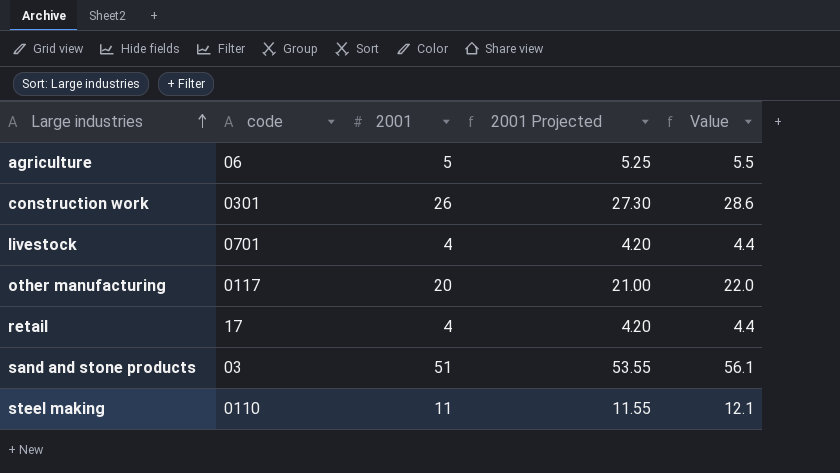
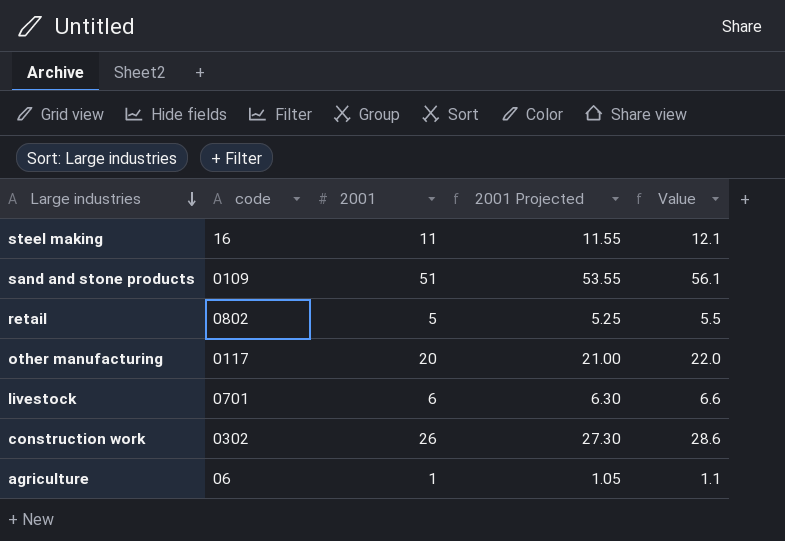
row order: Large industries ascending -> Large industries descending
steel making | code: 0110 -> 16
sand and stone products | code: 03 -> 0109
retail | code: 17 -> 0802
retail | 2001: 4 -> 5
retail | 2001 Projected: 4.20 -> 5.25
retail | Value: 4.4 -> 5.5
livestock | 2001: 4 -> 6
livestock | 2001 Projected: 4.20 -> 6.30
livestock | Value: 4.4 -> 6.6
construction work | code: 0301 -> 0302
agriculture | 2001: 5 -> 1
agriculture | 2001 Projected: 5.25 -> 1.05
agriculture | Value: 5.5 -> 1.1

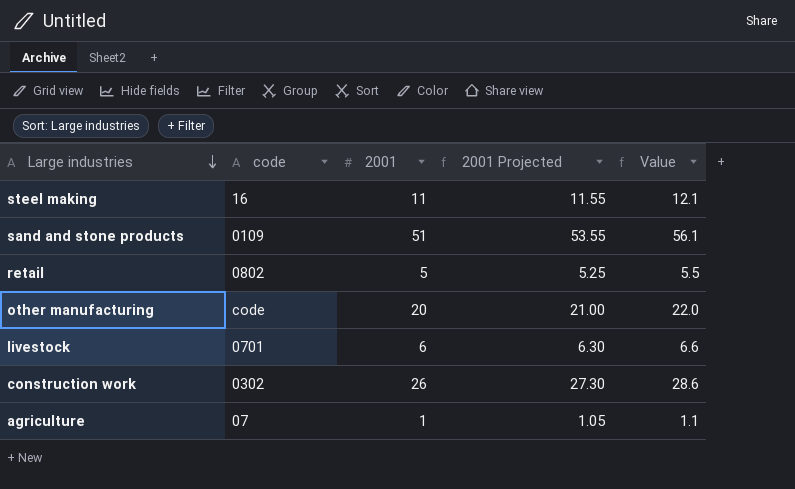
other manufacturing | code: 0117 -> code
agriculture | code: 06 -> 07

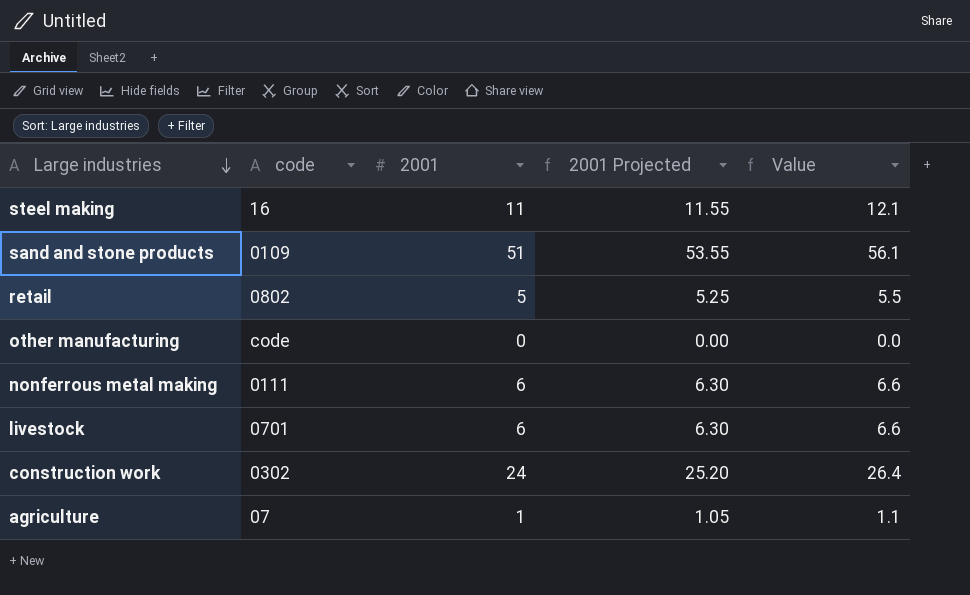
other manufacturing | 2001: 20 -> 0
other manufacturing | 2001 Projected: 21.00 -> 0.00
other manufacturing | Value: 22.0 -> 0.0
row nonferrous metal making: none -> 0111 | 6 | 6.30 | 6.6
construction work | 2001: 26 -> 24
construction work | 2001 Projected: 27.30 -> 25.20
construction work | Value: 28.6 -> 26.4

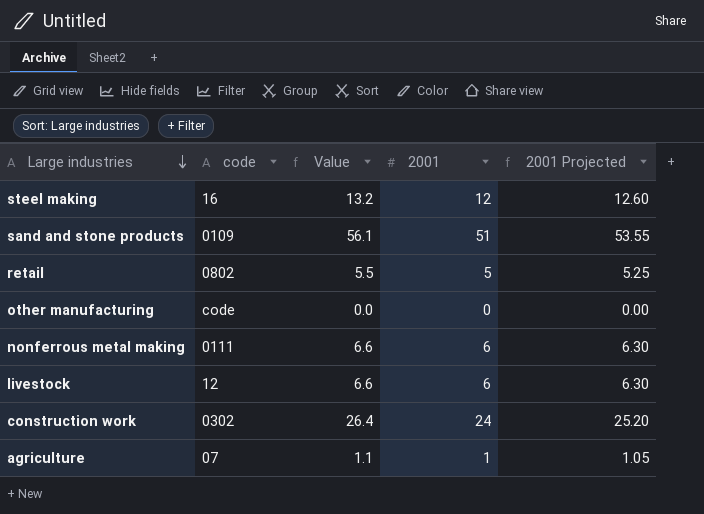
column Value | position: 5 -> 3
steel making | Value: 12.1 -> 13.2
steel making | 2001: 11 -> 12
steel making | 2001 Projected: 11.55 -> 12.60
livestock | code: 0701 -> 12

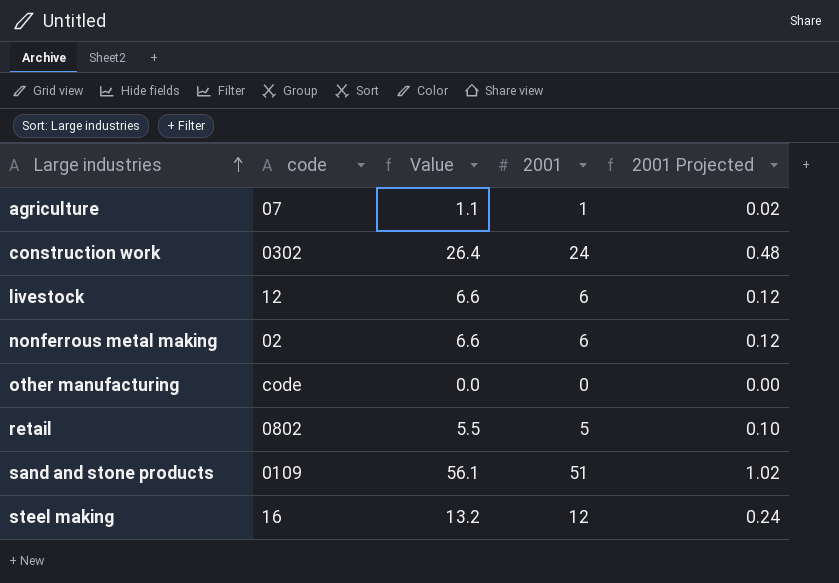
row order: Large industries descending -> Large industries ascending
column 2001 Projected | formula: [2001] * 1.05 -> [2001] * 0.02
nonferrous metal making | code: 0111 -> 02

